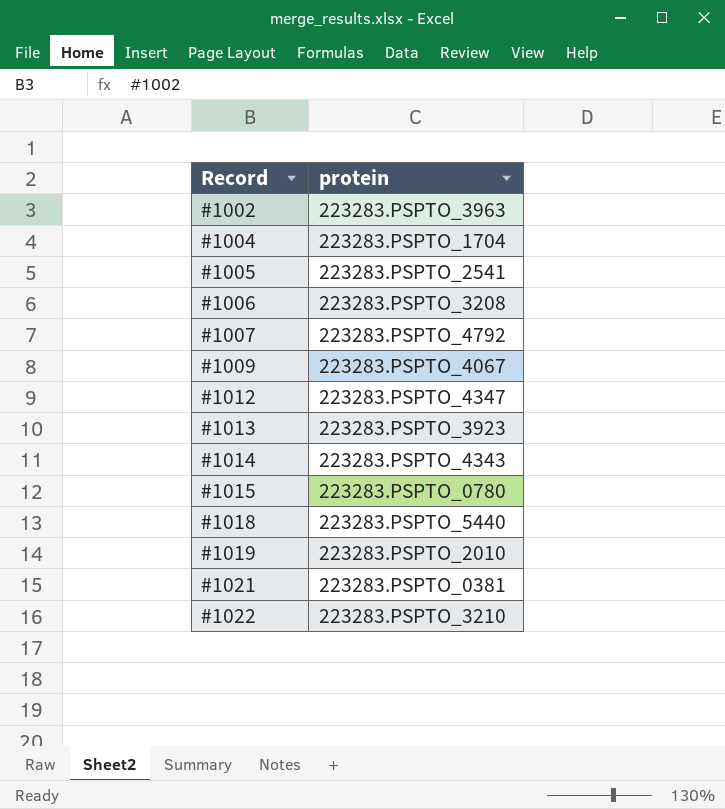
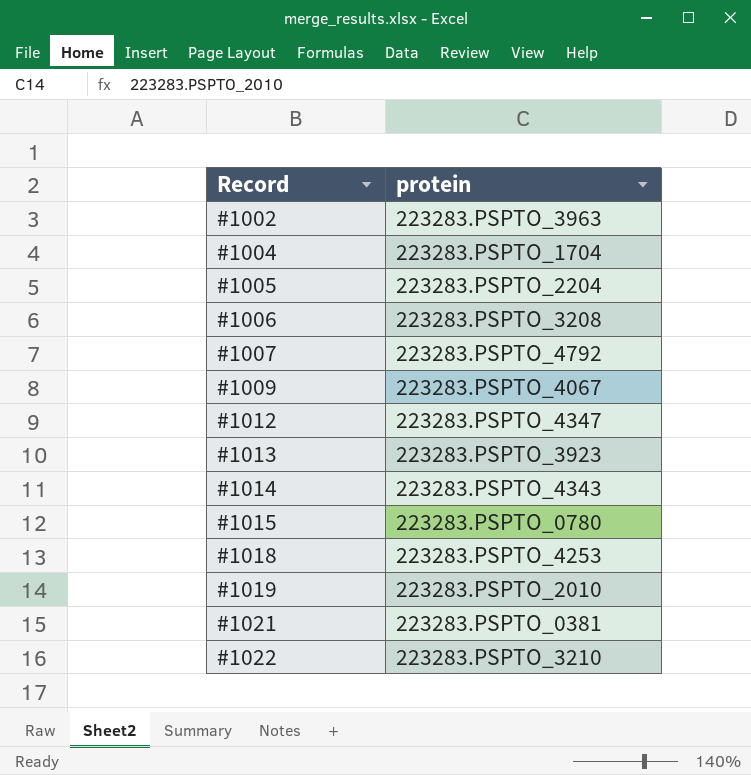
#1005 | protein: 223283.PSPTO_2541 -> 223283.PSPTO_2204
#1018 | protein: 223283.PSPTO_5440 -> 223283.PSPTO_4253

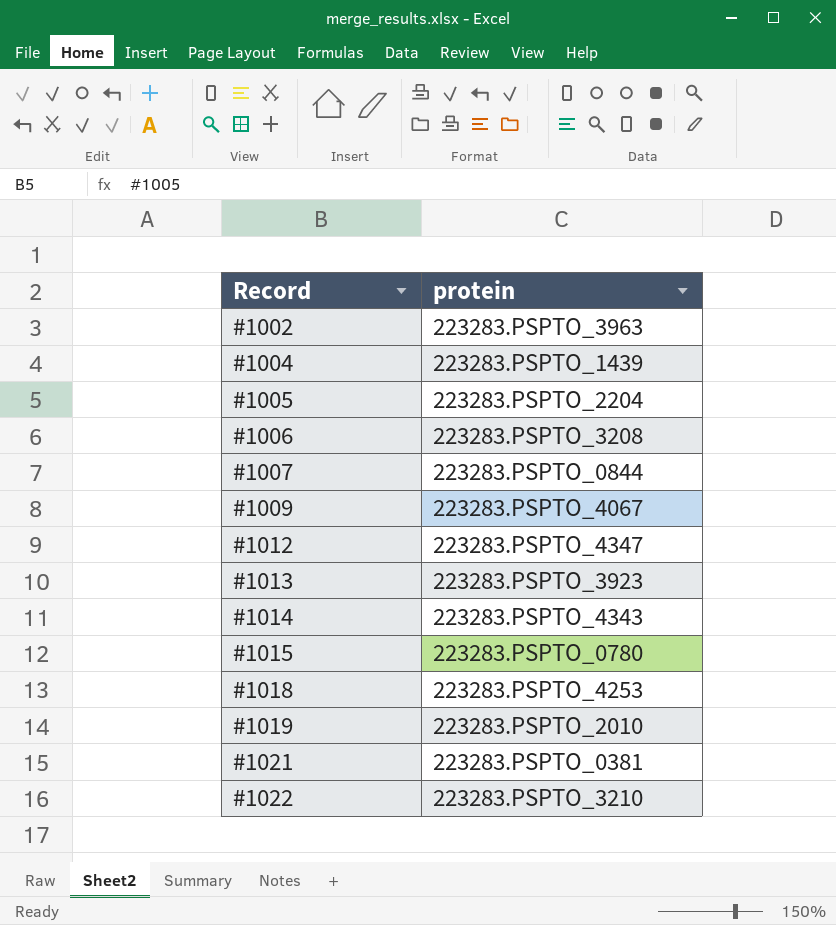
#1004 | protein: 223283.PSPTO_1704 -> 223283.PSPTO_1439
#1007 | protein: 223283.PSPTO_4792 -> 223283.PSPTO_0844

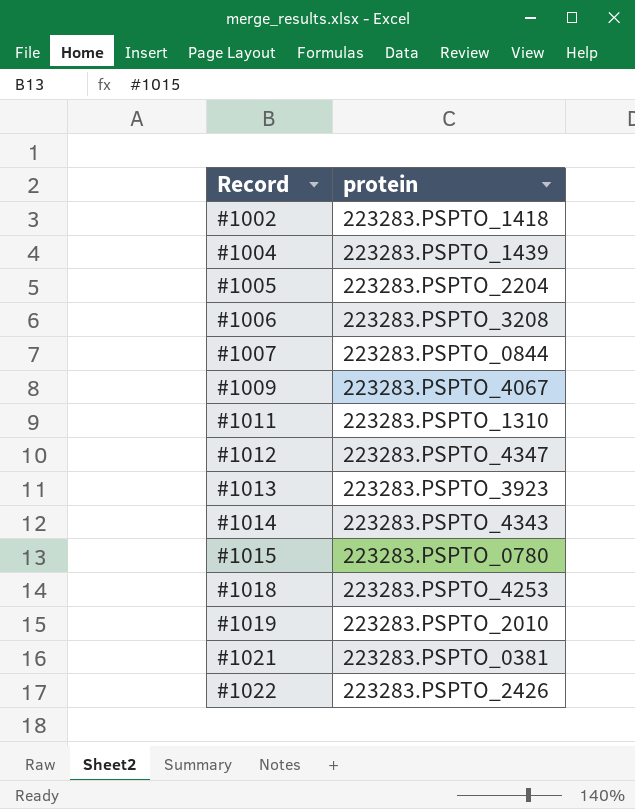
#1002 | protein: 223283.PSPTO_3963 -> 223283.PSPTO_1418
row #1011: none -> 223283.PSPTO_1310
#1022 | protein: 223283.PSPTO_3210 -> 223283.PSPTO_2426

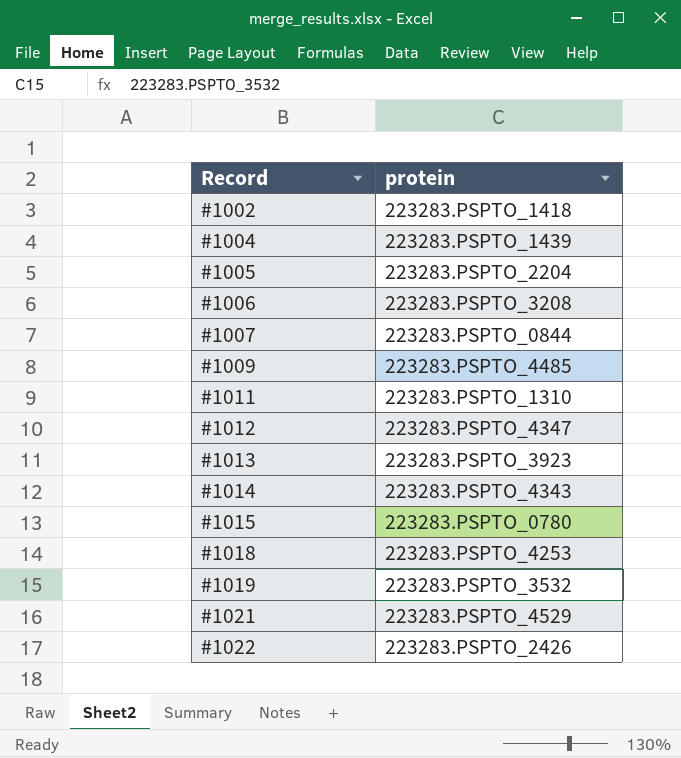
#1009 | protein: 223283.PSPTO_4067 -> 223283.PSPTO_4485
#1019 | protein: 223283.PSPTO_2010 -> 223283.PSPTO_3532
#1021 | protein: 223283.PSPTO_0381 -> 223283.PSPTO_4529

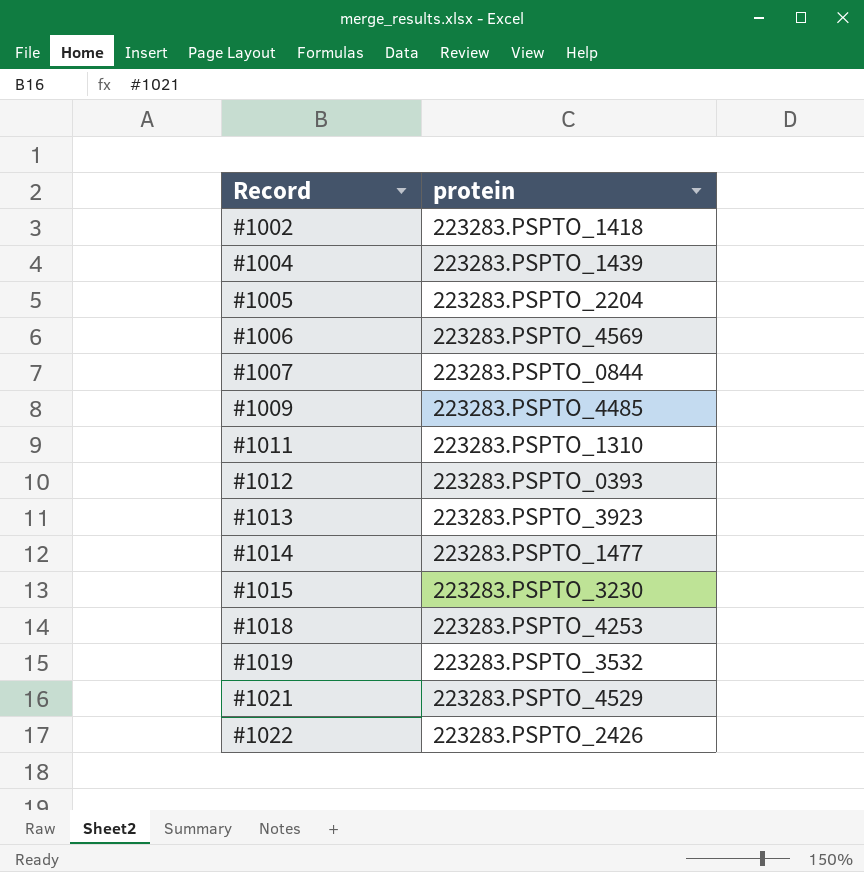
#1006 | protein: 223283.PSPTO_3208 -> 223283.PSPTO_4569
#1012 | protein: 223283.PSPTO_4347 -> 223283.PSPTO_0393
#1014 | protein: 223283.PSPTO_4343 -> 223283.PSPTO_1477
#1015 | protein: 223283.PSPTO_0780 -> 223283.PSPTO_3230

